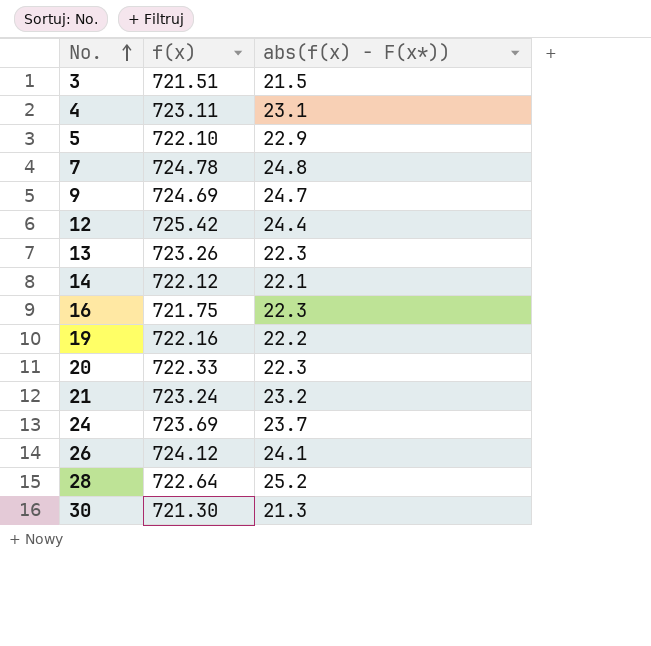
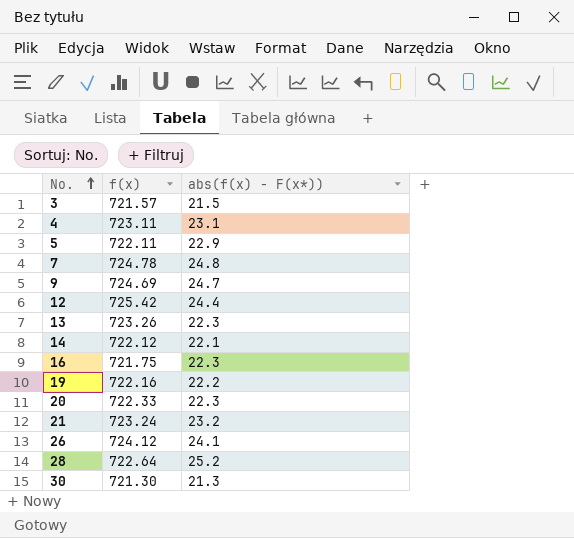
row 24: 723.69 | 23.7 -> none
3 | f(x): 721.51 -> 721.57
5 | f(x): 722.10 -> 722.11

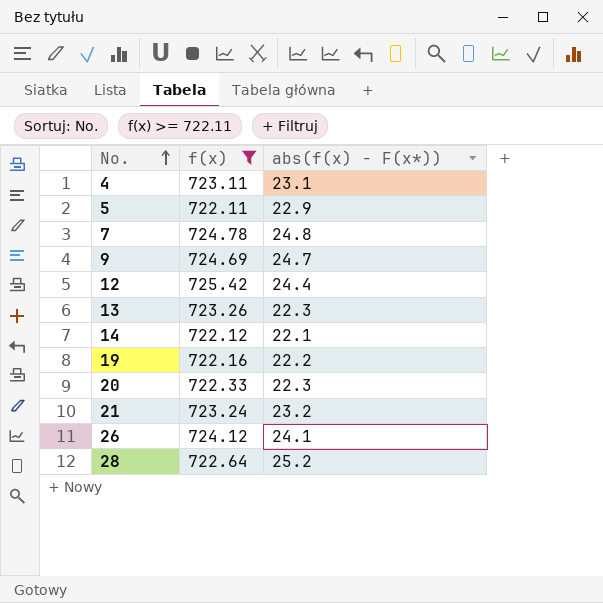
filter: none -> f(x) >= 722.11

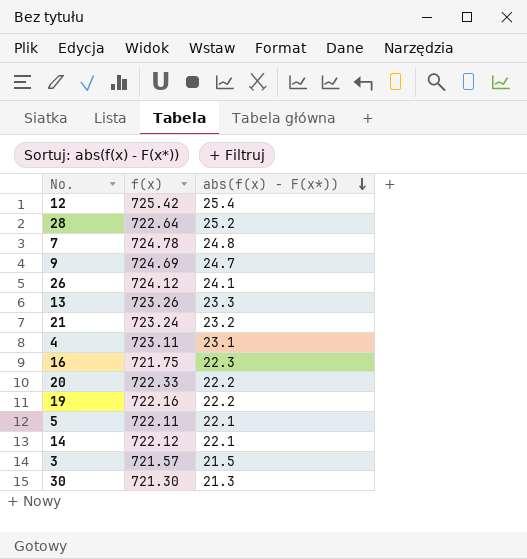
filter: f(x) >= 722.11 -> none
row order: No. ascending -> abs(f(x) - F(x*)) descending
12 | abs(f(x) - F(x*)): 24.4 -> 25.4
13 | abs(f(x) - F(x*)): 22.3 -> 23.3
20 | abs(f(x) - F(x*)): 22.3 -> 22.2
5 | abs(f(x) - F(x*)): 22.9 -> 22.1

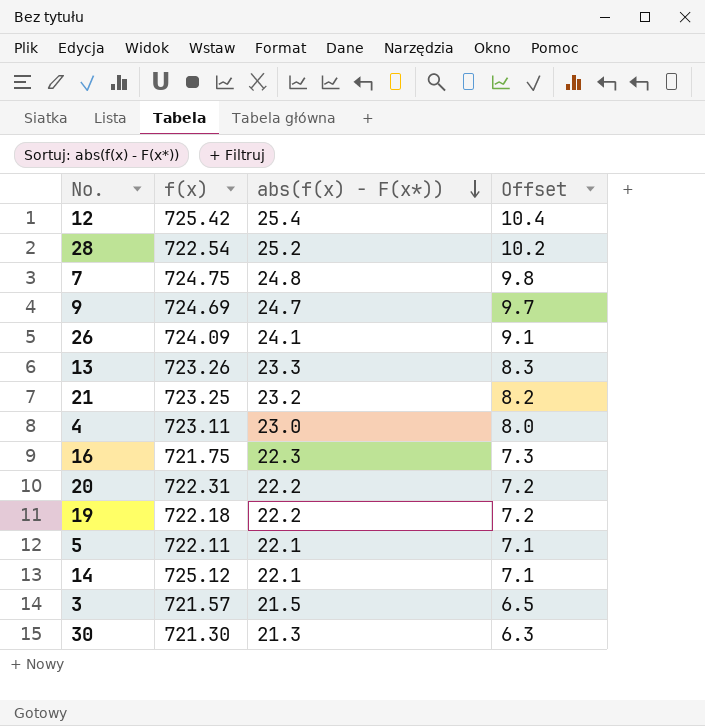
column Offset | formula: none -> [abs(f(x) - F(x*))] - 15
28 | f(x): 722.64 -> 722.54
7 | f(x): 724.78 -> 724.75
26 | f(x): 724.12 -> 724.09
21 | f(x): 723.24 -> 723.25
4 | abs(f(x) - F(x*)): 23.1 -> 23.0
20 | f(x): 722.33 -> 722.31
19 | f(x): 722.16 -> 722.18
14 | f(x): 722.12 -> 725.12

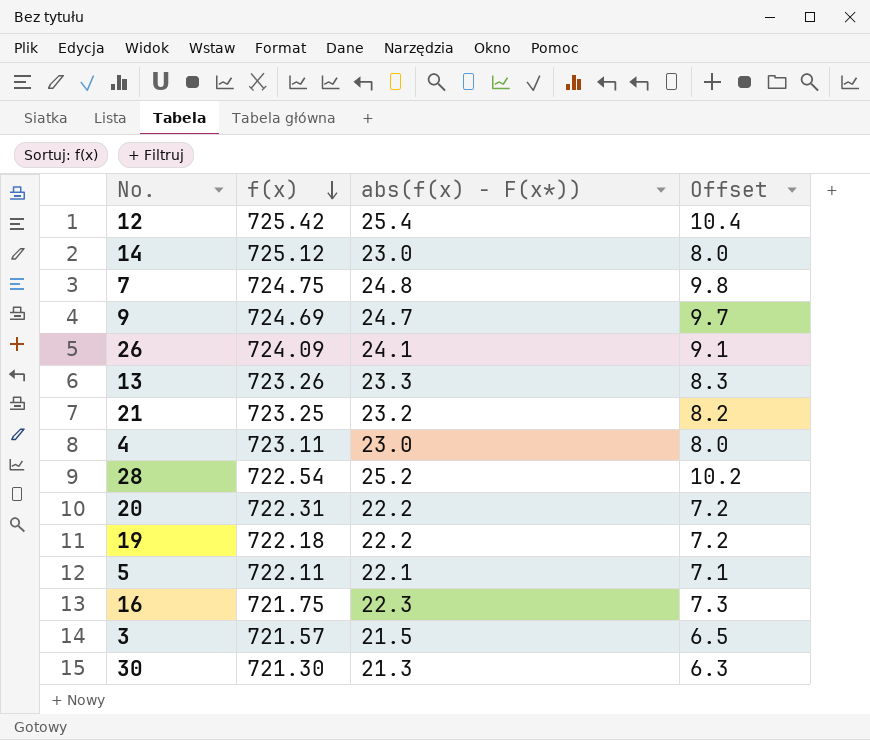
row order: abs(f(x) - F(x*)) descending -> f(x) descending
14 | abs(f(x) - F(x*)): 22.1 -> 23.0
14 | Offset: 7.1 -> 8.0

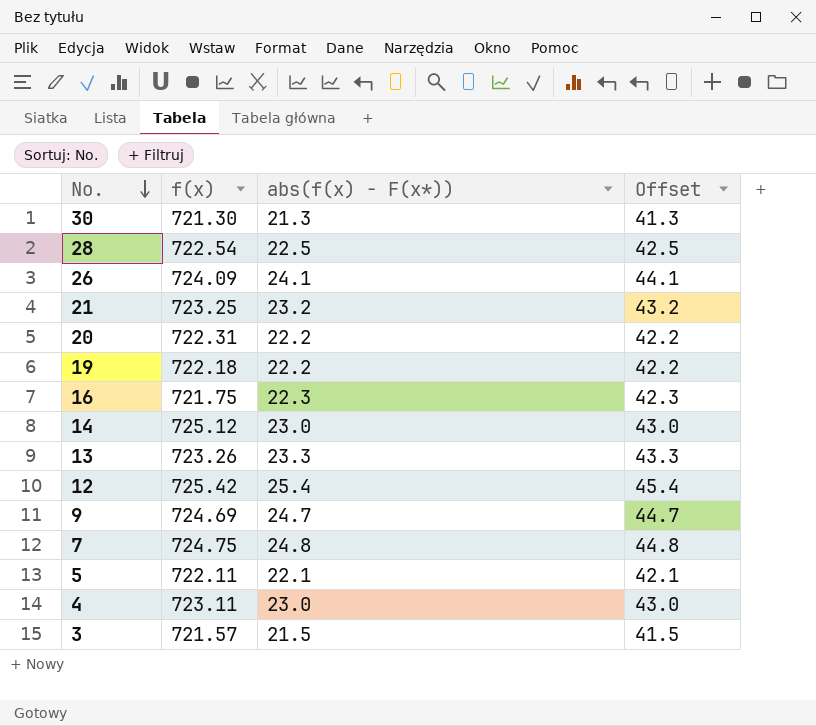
row order: f(x) descending -> No. descending
column Offset | formula: [abs(f(x) - F(x*))] - 15 -> [abs(f(x) - F(x*))] + 20
28 | abs(f(x) - F(x*)): 25.2 -> 22.5

